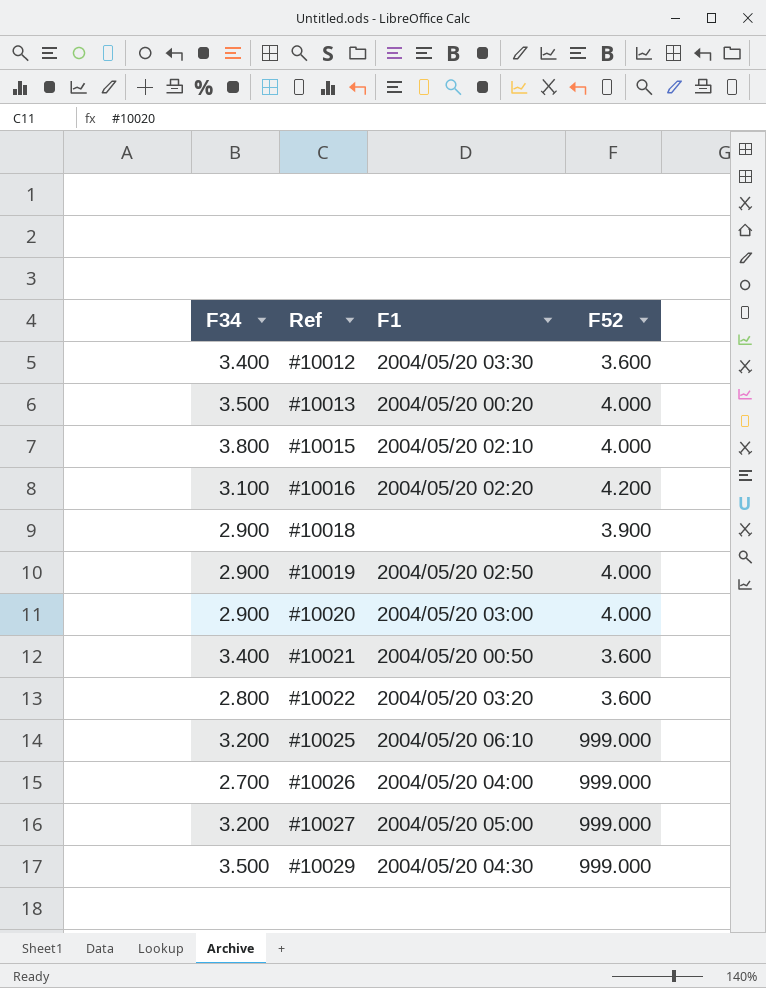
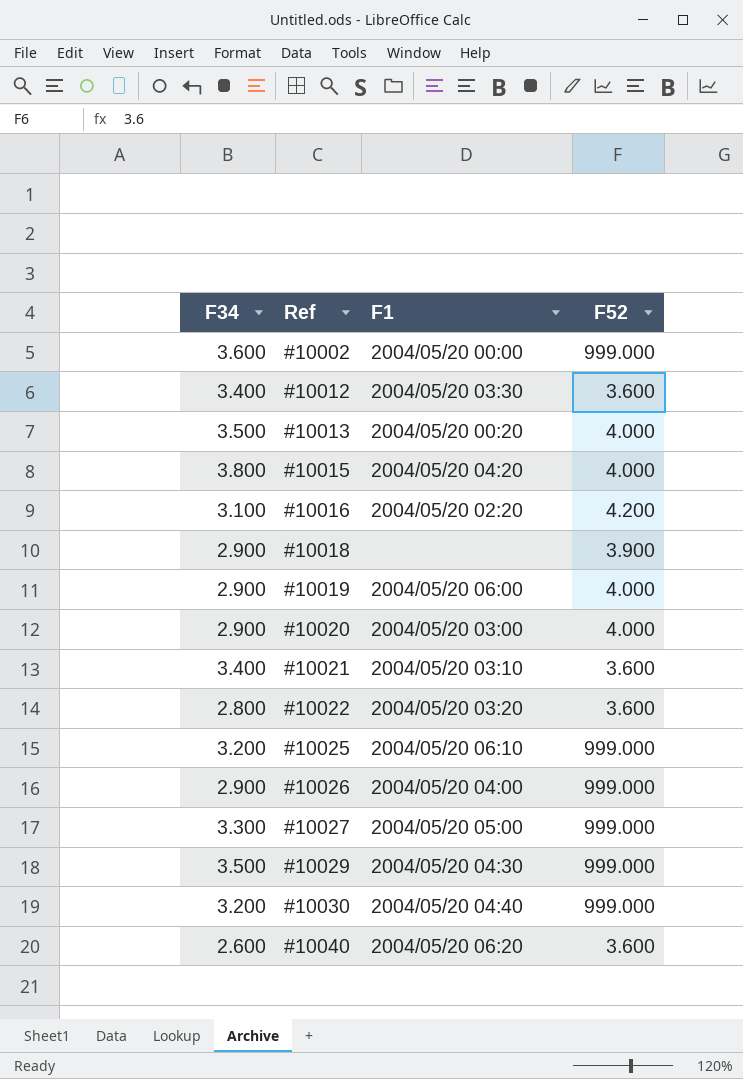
row #10002: none -> 3.600 | 2004/05/20 00:00 | 999.000
#10015 | F1: 2004/05/20 02:10 -> 2004/05/20 04:20
#10019 | F1: 2004/05/20 02:50 -> 2004/05/20 06:00
#10021 | F1: 2004/05/20 00:50 -> 2004/05/20 03:10
#10026 | F34: 2.700 -> 2.900
#10027 | F34: 3.200 -> 3.300
row #10030: none -> 3.200 | 2004/05/20 04:40 | 999.000
row #10040: none -> 2.600 | 2004/05/20 06:20 | 3.600

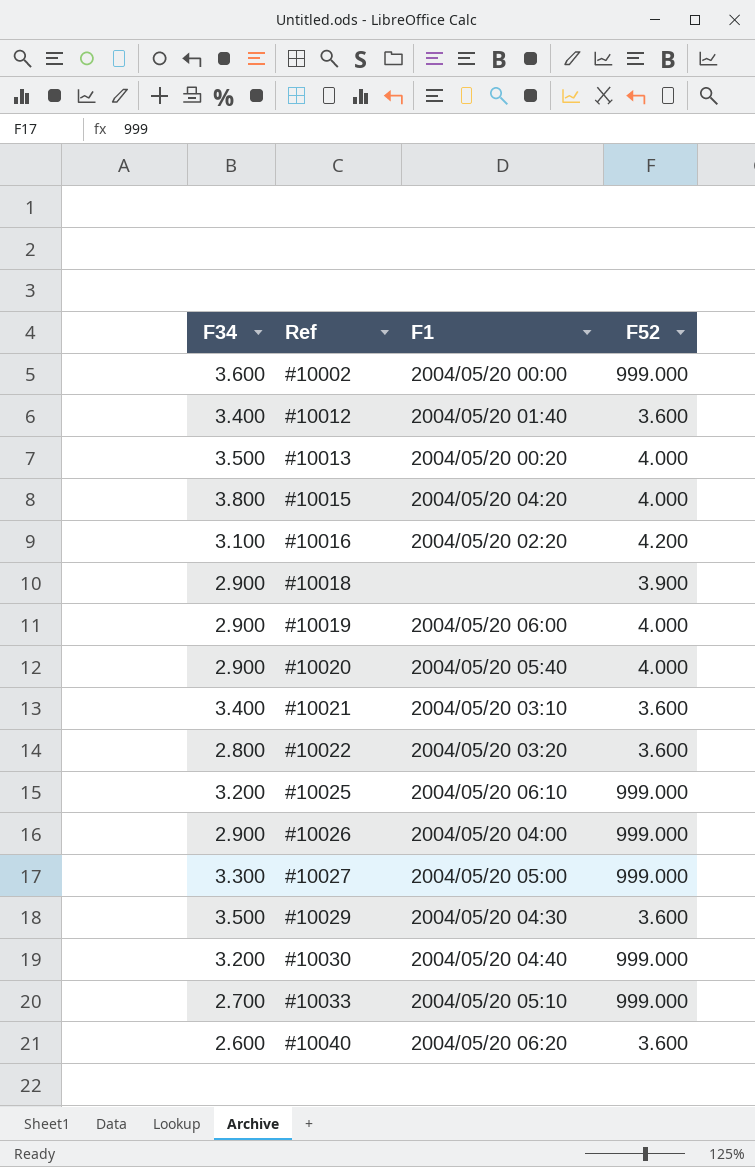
#10012 | F1: 2004/05/20 03:30 -> 2004/05/20 01:40
#10020 | F1: 2004/05/20 03:00 -> 2004/05/20 05:40
#10029 | F52: 999.000 -> 3.600
row #10033: none -> 2.700 | 2004/05/20 05:10 | 999.000

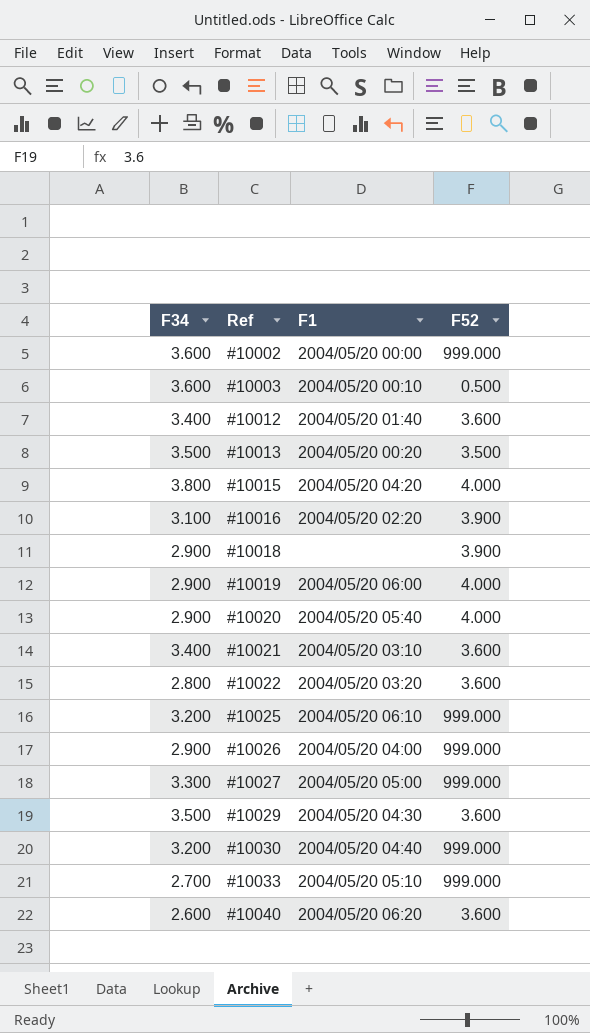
row #10003: none -> 3.600 | 2004/05/20 00:10 | 0.500
#10013 | F52: 4.000 -> 3.500
#10016 | F52: 4.200 -> 3.900

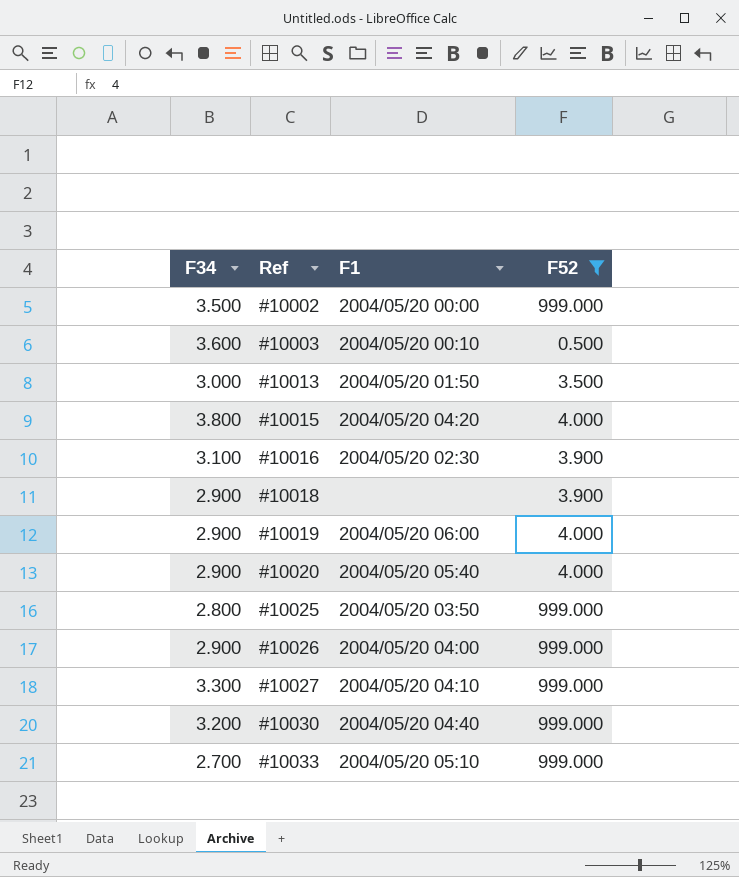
filter: none -> F52 != 3.600
#10002 | F34: 3.600 -> 3.500
#10013 | F34: 3.500 -> 3.000
#10013 | F1: 2004/05/20 00:20 -> 2004/05/20 01:50
#10016 | F1: 2004/05/20 02:20 -> 2004/05/20 02:30
#10025 | F34: 3.200 -> 2.800
#10025 | F1: 2004/05/20 06:10 -> 2004/05/20 03:50
#10027 | F1: 2004/05/20 05:00 -> 2004/05/20 04:10

